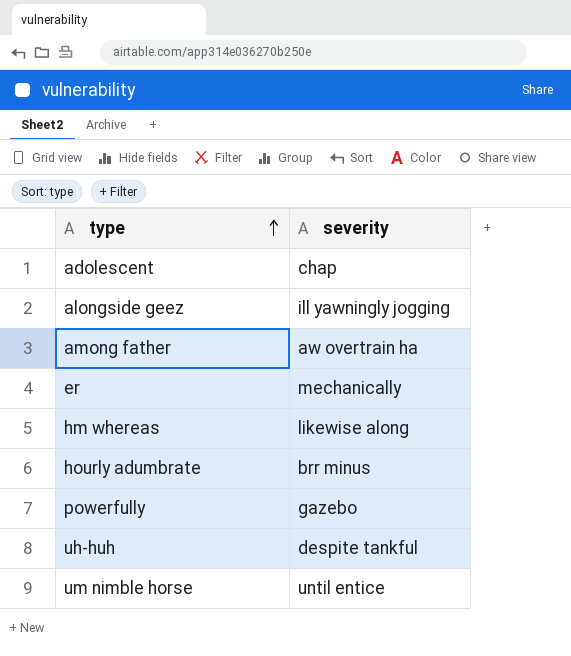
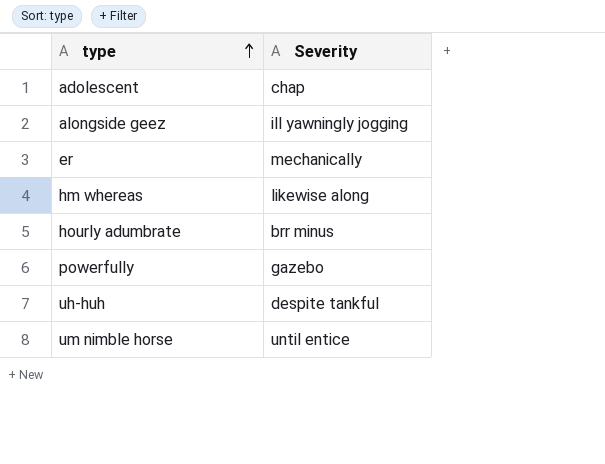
column name: severity -> Severity
row among father: aw overtrain ha -> none

